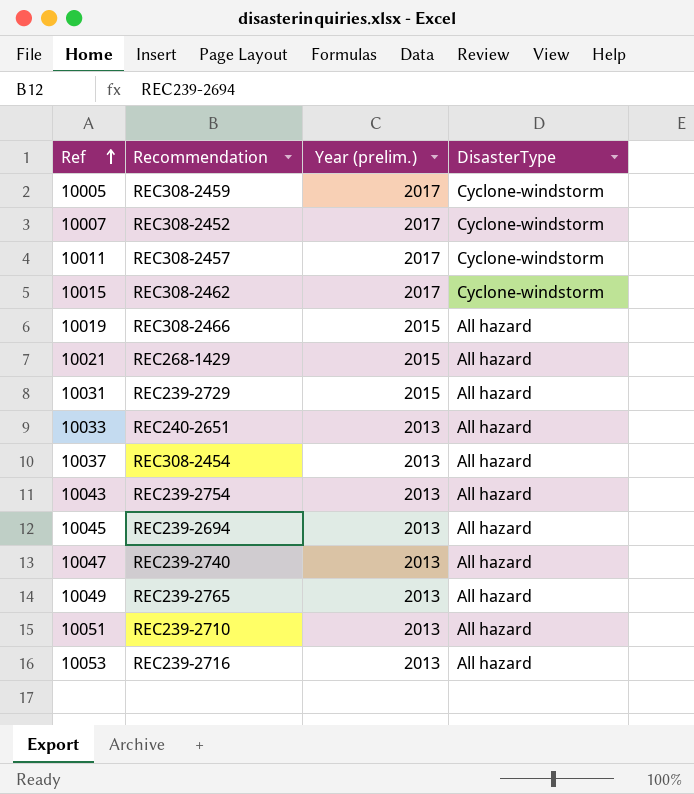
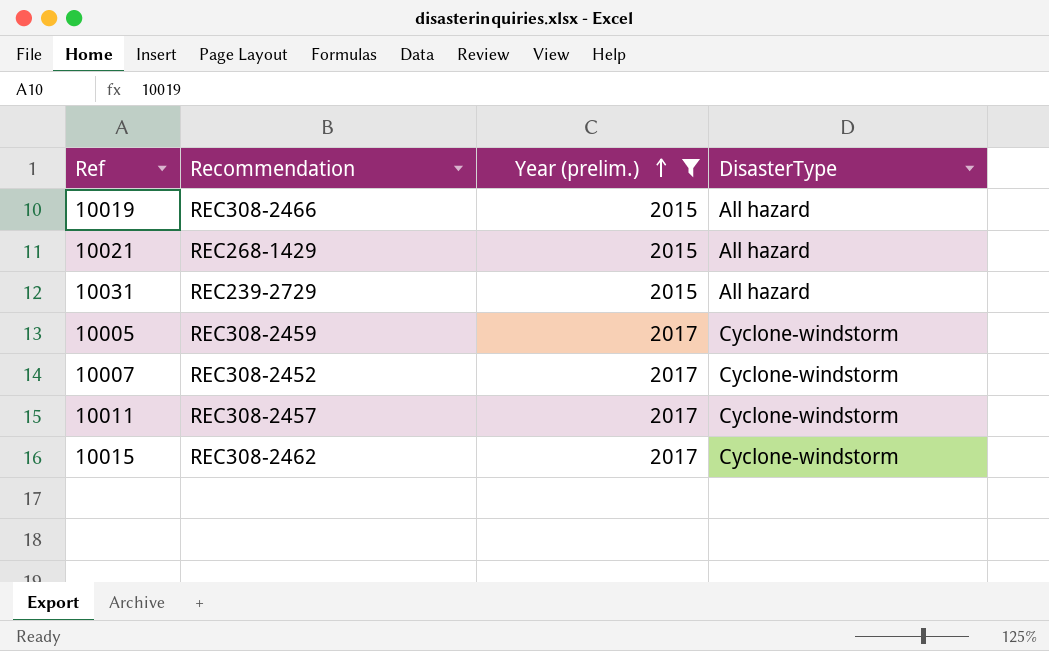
filter: none -> Year (prelim.) != 2013
row order: Ref ascending -> Year (prelim.) ascending

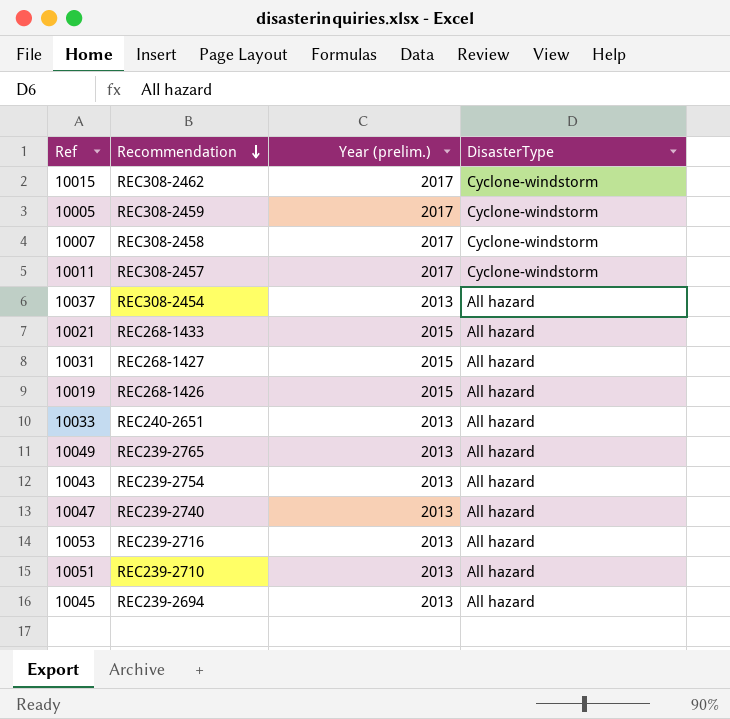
filter: Year (prelim.) != 2013 -> none
row order: Year (prelim.) ascending -> Recommendation descending
10007 | Recommendation: REC308-2452 -> REC308-2458
10021 | Recommendation: REC268-1429 -> REC268-1433
10031 | Recommendation: REC239-2729 -> REC268-1427
10019 | Recommendation: REC308-2466 -> REC268-1426

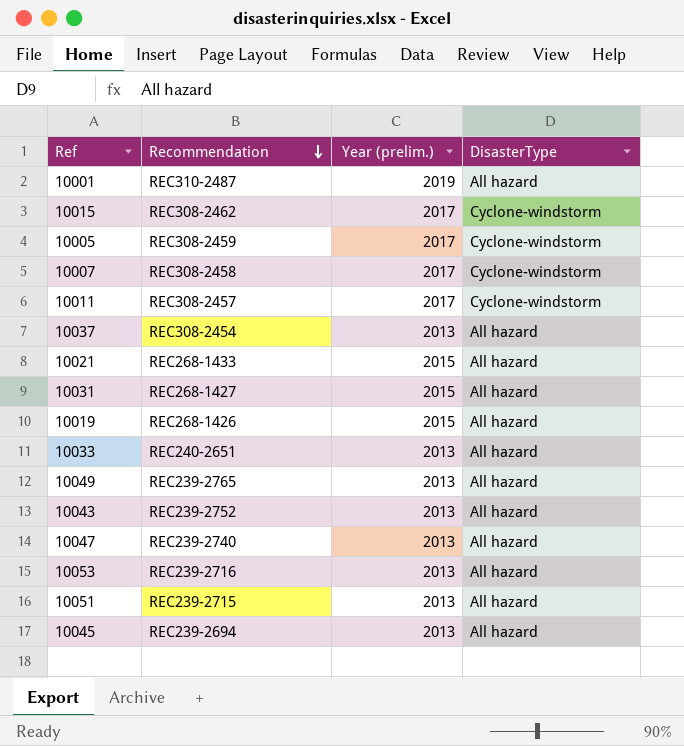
row 10001: none -> REC310-2487 | 2019 | All hazard
10043 | Recommendation: REC239-2754 -> REC239-2752
10051 | Recommendation: REC239-2710 -> REC239-2715

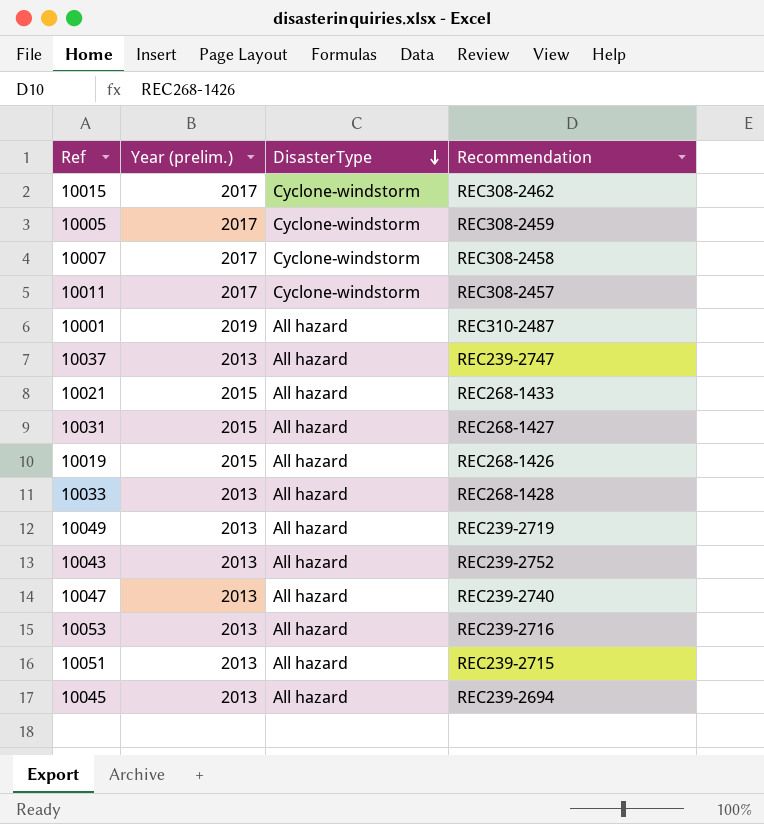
row order: Recommendation descending -> DisasterType descending
column Recommendation | position: 2 -> 4
10037 | Recommendation: REC308-2454 -> REC239-2747
10033 | Recommendation: REC240-2651 -> REC268-1428
10049 | Recommendation: REC239-2765 -> REC239-2719

